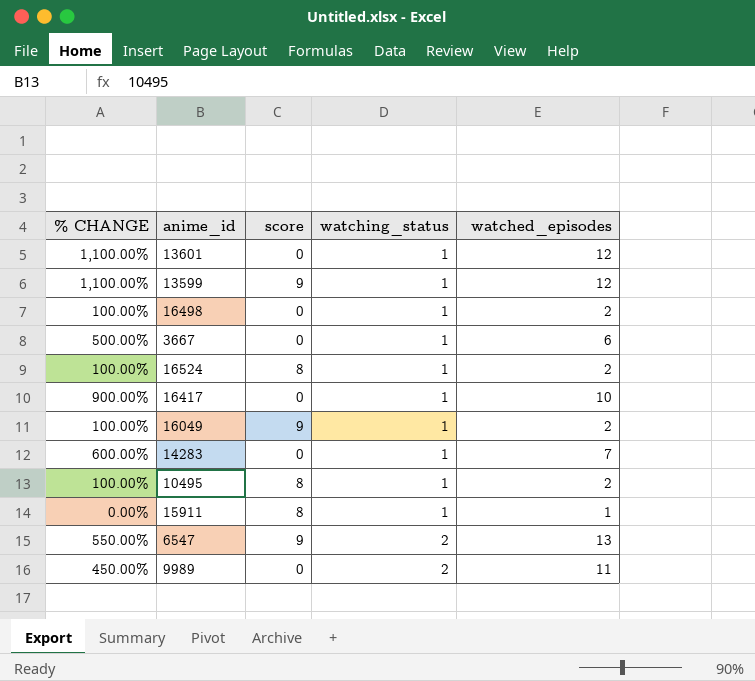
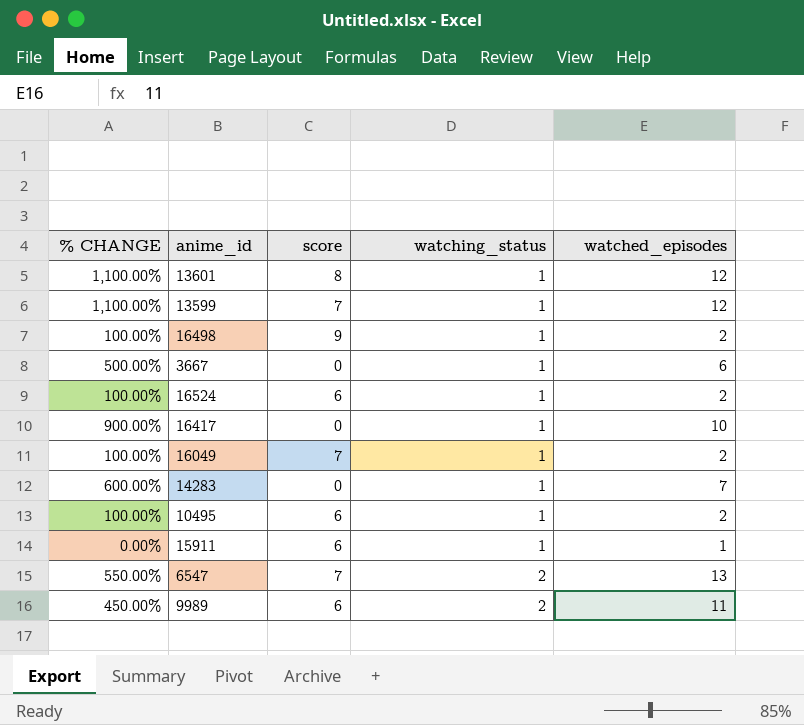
13601 | score: 0 -> 8
13599 | score: 9 -> 7
16498 | score: 0 -> 9
16524 | score: 8 -> 6
16049 | score: 9 -> 7
10495 | score: 8 -> 6
15911 | score: 8 -> 6
6547 | score: 9 -> 7
9989 | score: 0 -> 6

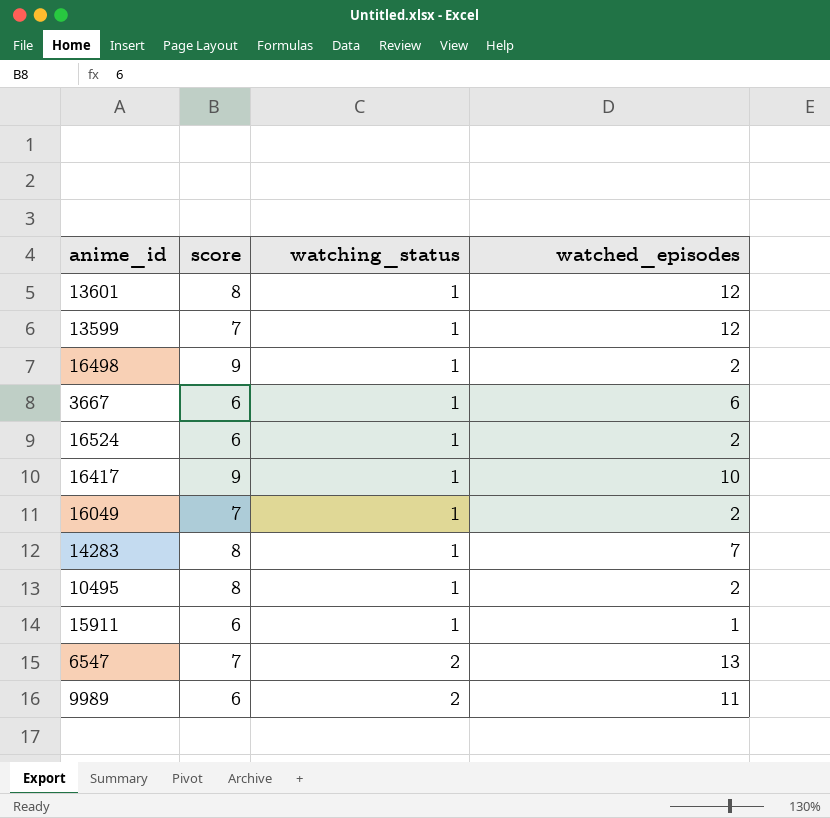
column % CHANGE | formula: ([watched_episodes] - [watching_status]) / [watching_status] -> none
3667 | score: 0 -> 6
16417 | score: 0 -> 9
14283 | score: 0 -> 8
10495 | score: 6 -> 8

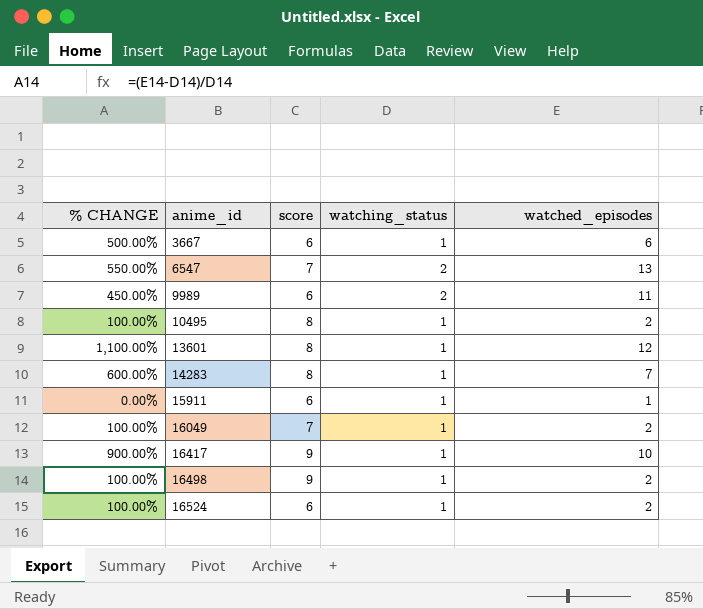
row order: watching_status ascending -> anime_id ascending
column % CHANGE | formula: none -> ([watched_episodes] - [watching_status]) / [watching_status]
row 13599: 7 | 1 | 12 -> none

